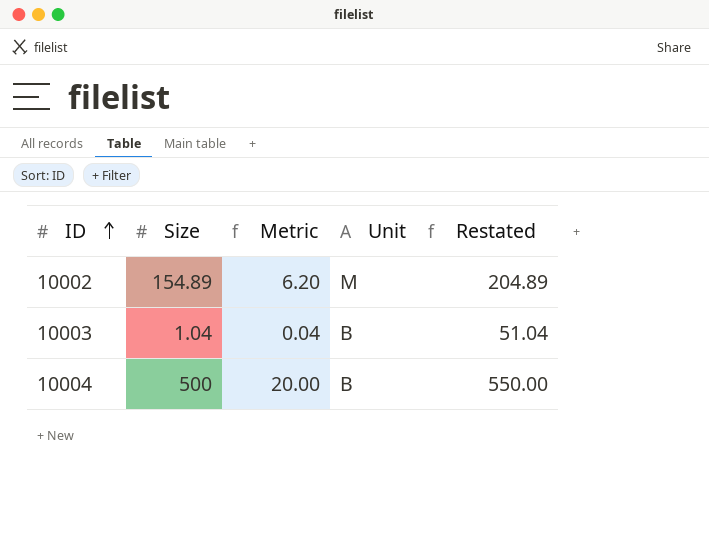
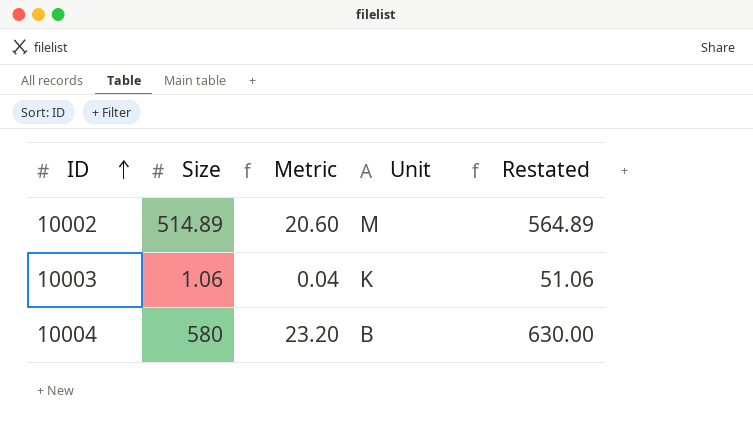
10002 | Size: 154.89 -> 514.89
10002 | Metric: 6.20 -> 20.60
10002 | Restated: 204.89 -> 564.89
10003 | Size: 1.04 -> 1.06
10003 | Unit: B -> K
10003 | Restated: 51.04 -> 51.06
10004 | Size: 500 -> 580
10004 | Metric: 20.00 -> 23.20
10004 | Restated: 550.00 -> 630.00

